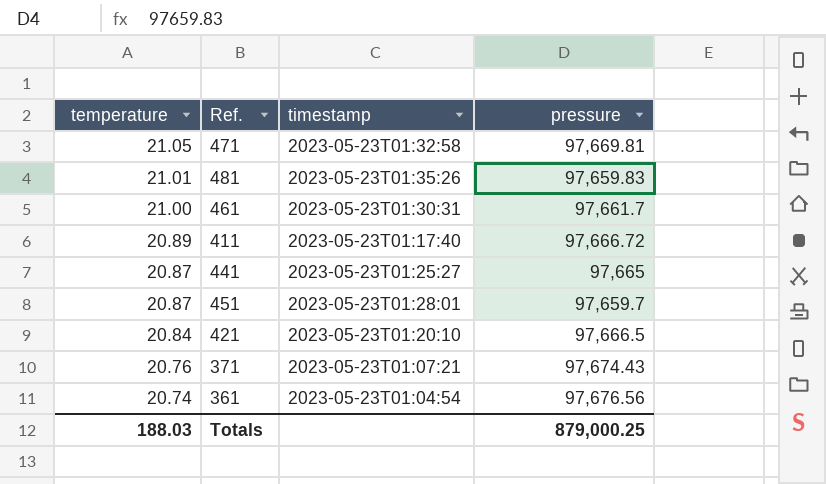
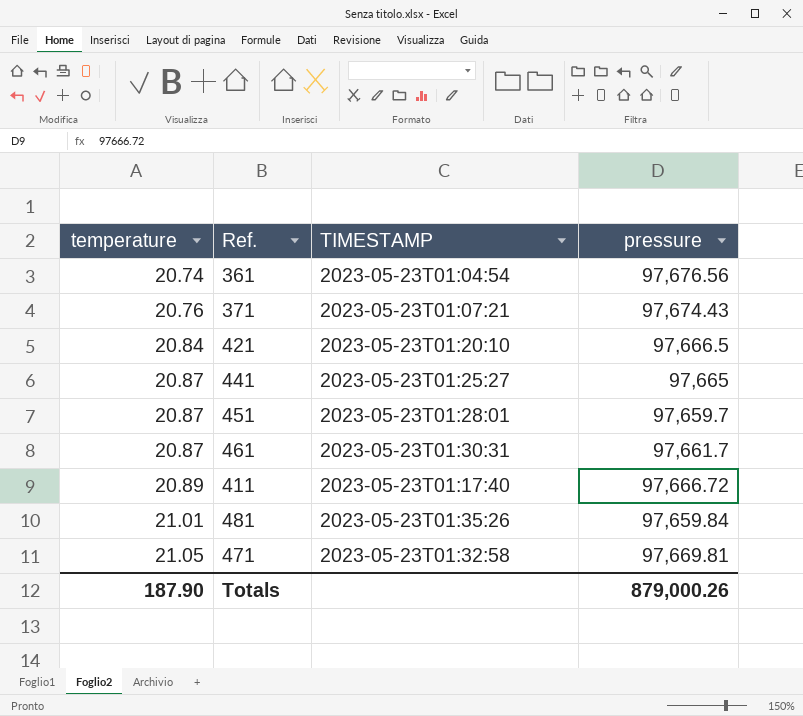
row order: temperature descending -> temperature ascending
column name: timestamp -> TIMESTAMP
461 | temperature: 21.00 -> 20.87
481 | pressure: 97,659.83 -> 97,659.84
Totals | temperature: 188.03 -> 187.90
Totals | pressure: 879,000.25 -> 879,000.26

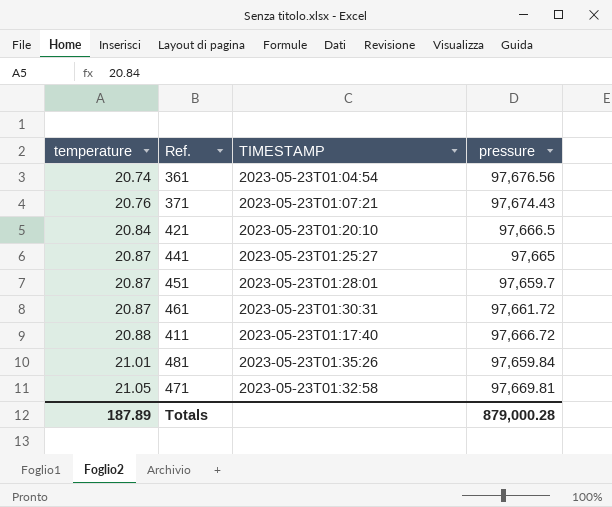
461 | pressure: 97,661.7 -> 97,661.72
411 | temperature: 20.89 -> 20.88
Totals | temperature: 187.90 -> 187.89
Totals | pressure: 879,000.26 -> 879,000.28

